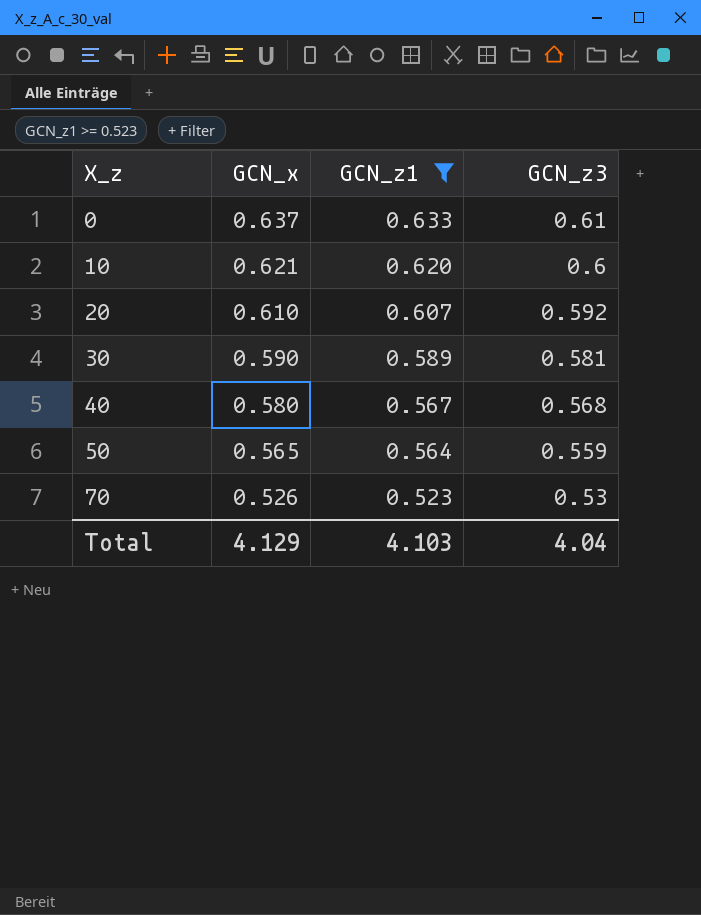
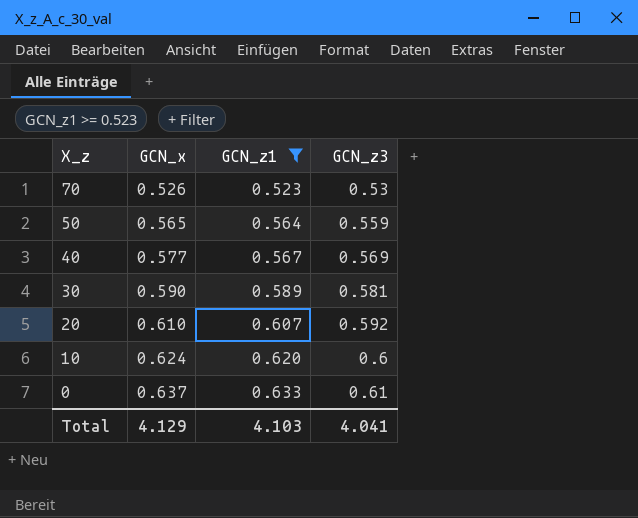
row order: X_z ascending -> X_z descending
40 | GCN_x: 0.580 -> 0.577
40 | GCN_z3: 0.568 -> 0.569
10 | GCN_x: 0.621 -> 0.624
Total | GCN_z3: 4.04 -> 4.041

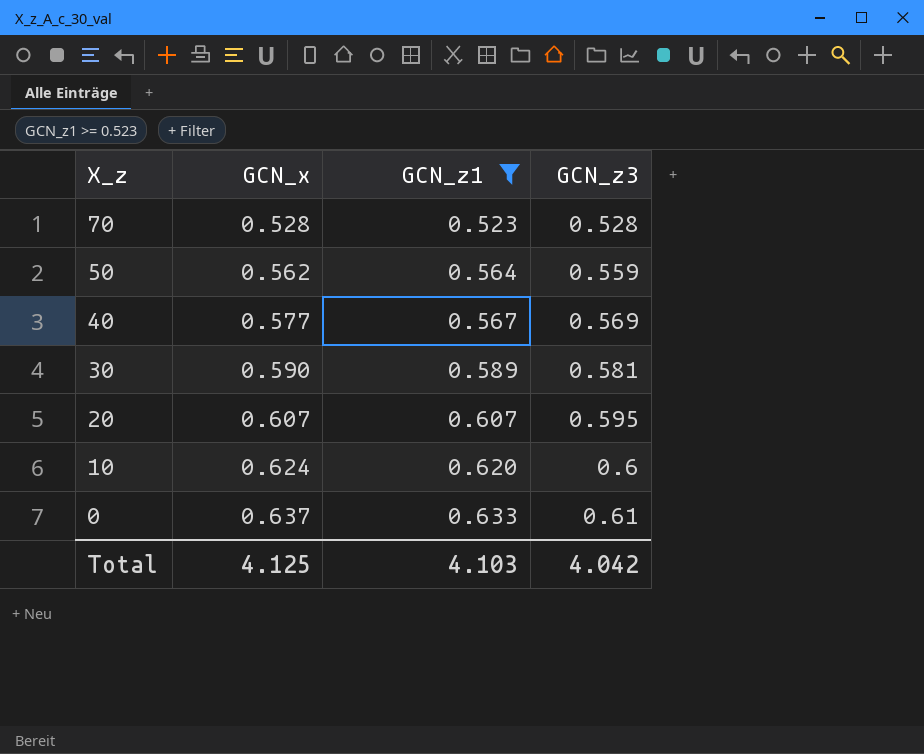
70 | GCN_x: 0.526 -> 0.528
70 | GCN_z3: 0.53 -> 0.528
50 | GCN_x: 0.565 -> 0.562
20 | GCN_x: 0.610 -> 0.607
20 | GCN_z3: 0.592 -> 0.595
Total | GCN_x: 4.129 -> 4.125
Total | GCN_z3: 4.041 -> 4.042

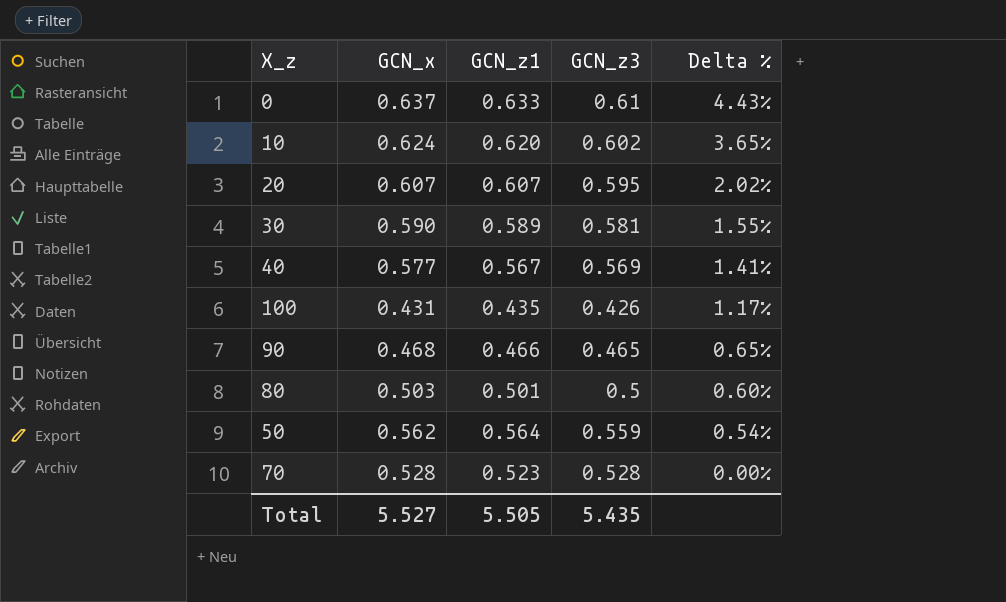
filter: GCN_z1 >= 0.523 -> none
row order: X_z descending -> Delta % descending
column Delta % | formula: none -> ([GCN_x] - [GCN_z3]) / [GCN_z3]
10 | GCN_z3: 0.6 -> 0.602
Total | GCN_x: 4.125 -> 5.527
Total | GCN_z1: 4.103 -> 5.505
Total | GCN_z3: 4.042 -> 5.435

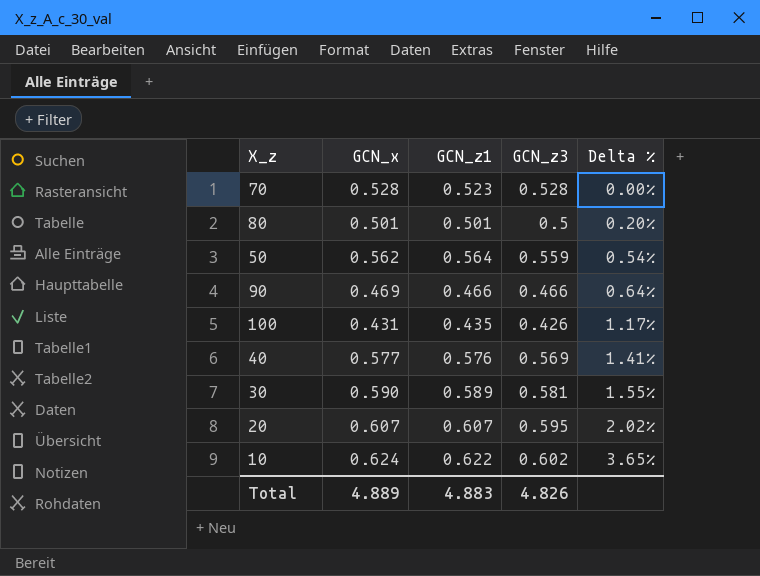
row order: Delta % descending -> Delta % ascending
row 0: 0.637 | 0.633 | 0.61 | 4.43% -> none
80 | GCN_x: 0.503 -> 0.501
80 | Delta %: 0.60% -> 0.20%
90 | GCN_x: 0.468 -> 0.469
90 | GCN_z3: 0.465 -> 0.466
90 | Delta %: 0.65% -> 0.64%
40 | GCN_z1: 0.567 -> 0.576
10 | GCN_z1: 0.620 -> 0.622
Total | GCN_x: 5.527 -> 4.889
Total | GCN_z1: 5.505 -> 4.883
Total | GCN_z3: 5.435 -> 4.826

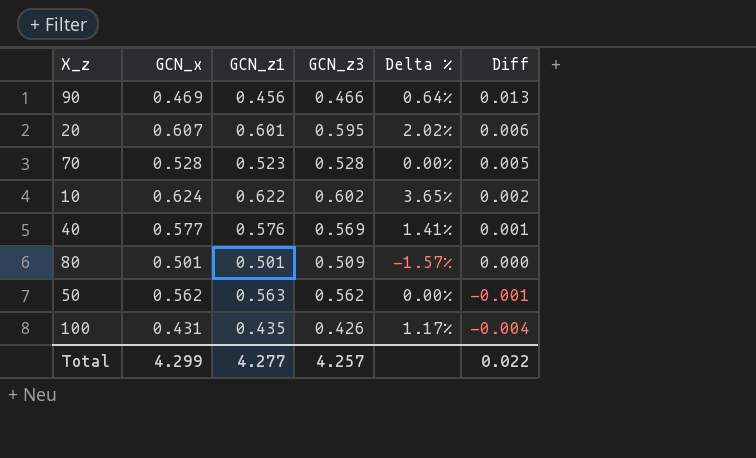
row order: Delta % ascending -> Diff descending
column Diff | formula: none -> [GCN_x] - [GCN_z1]
row 30: 0.590 | 0.589 | 0.581 | 1.55% -> none
90 | GCN_z1: 0.466 -> 0.456
20 | GCN_z1: 0.607 -> 0.601
80 | GCN_z3: 0.5 -> 0.509
80 | Delta %: 0.20% -> -1.57%
50 | GCN_z1: 0.564 -> 0.563
50 | GCN_z3: 0.559 -> 0.562
50 | Delta %: 0.54% -> 0.00%
Total | GCN_x: 4.889 -> 4.299
Total | GCN_z1: 4.883 -> 4.277
Total | GCN_z3: 4.826 -> 4.257

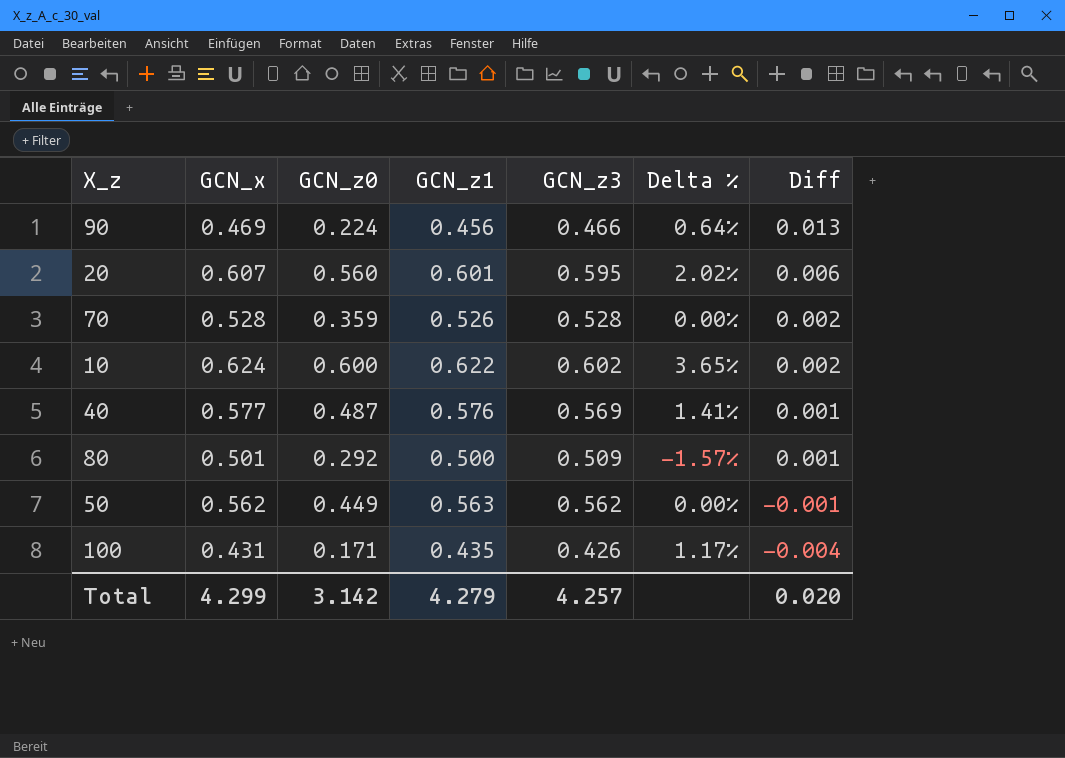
column GCN_z0 | position: none -> 3
70 | GCN_z1: 0.523 -> 0.526
70 | Diff: 0.005 -> 0.002
80 | GCN_z1: 0.501 -> 0.500
80 | Diff: 0.000 -> 0.001
Total | GCN_z1: 4.277 -> 4.279
Total | Diff: 0.022 -> 0.020

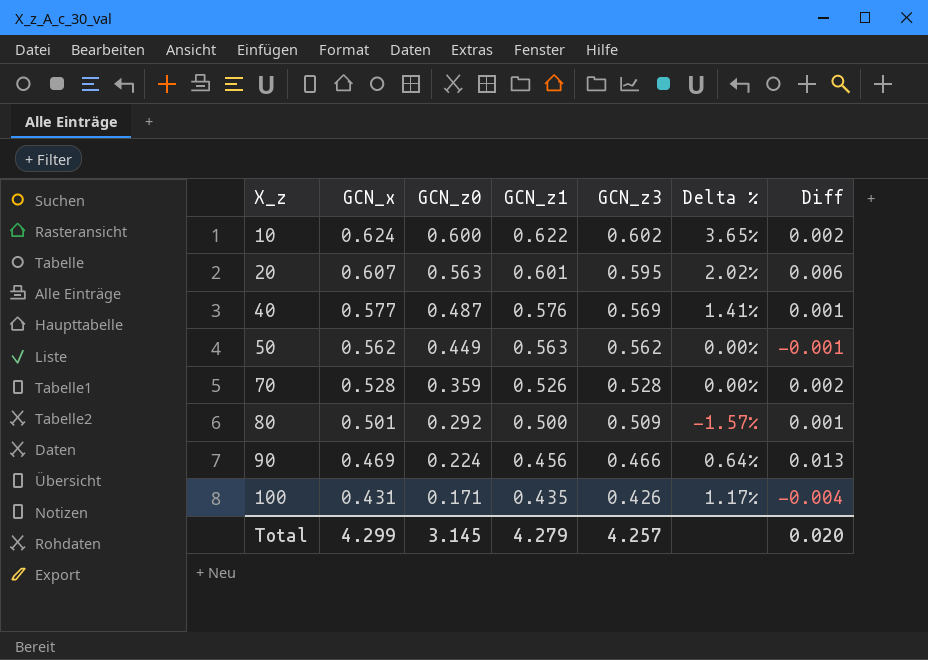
row order: Diff descending -> X_z ascending
20 | GCN_z0: 0.560 -> 0.563
Total | GCN_z0: 3.142 -> 3.145

